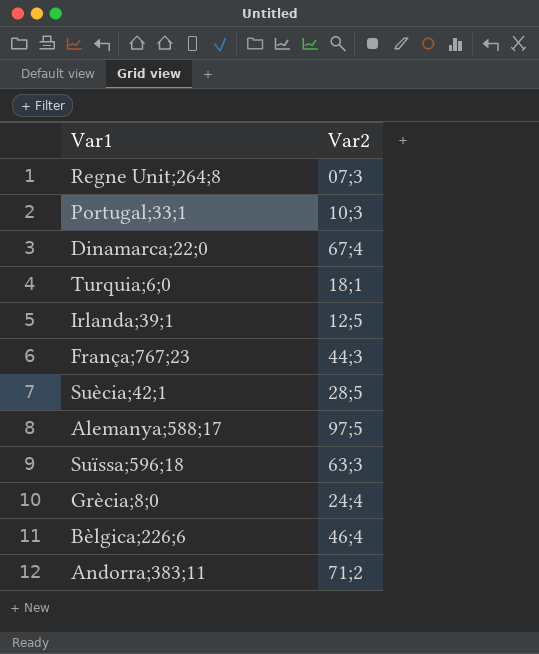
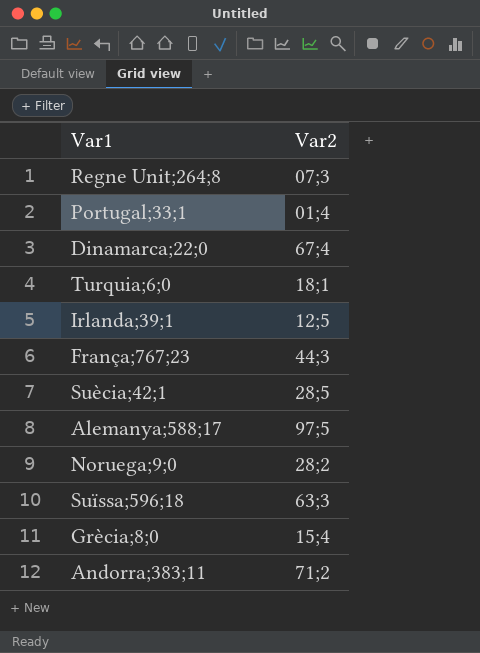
row Bèlgica;226;6: 46;4 -> none
Portugal;33;1 | Var2: 10;3 -> 01;4
row Noruega;9;0: none -> 28;2
Grècia;8;0 | Var2: 24;4 -> 15;4

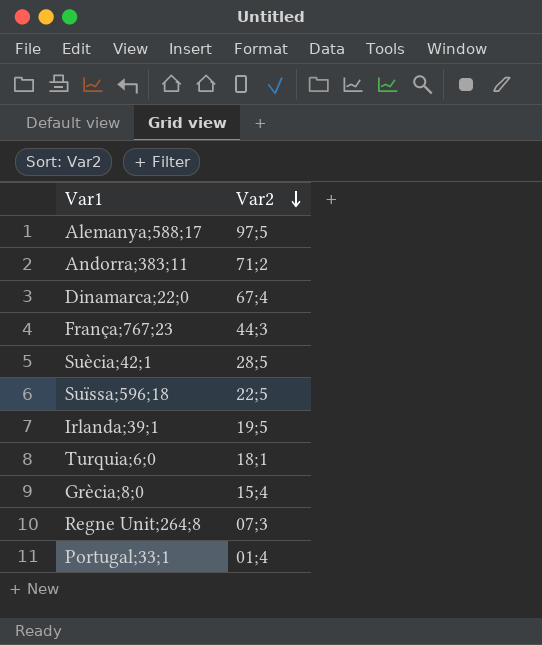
row order: none -> Var2 descending
row Noruega;9;0: 28;2 -> none
Suïssa;596;18 | Var2: 63;3 -> 22;5
Irlanda;39;1 | Var2: 12;5 -> 19;5

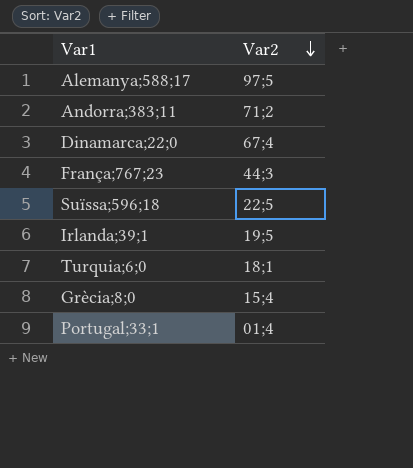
row Suècia;42;1: 28;5 -> none
row Regne Unit;264;8: 07;3 -> none

